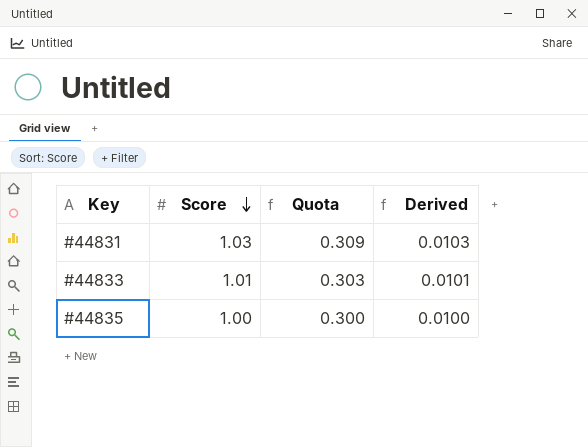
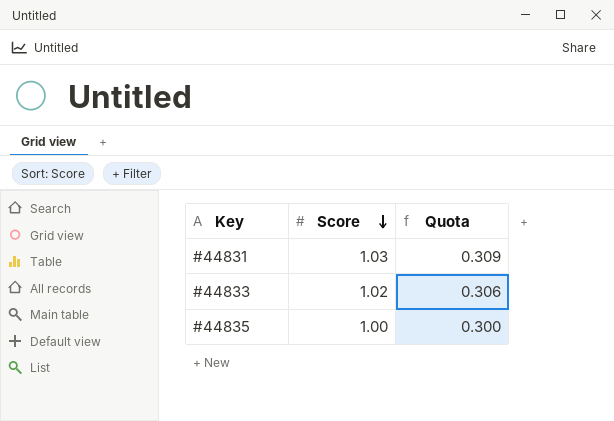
column Derived | formula: [Score] * 0.01 -> none
#44833 | Score: 1.01 -> 1.02
#44833 | Quota: 0.303 -> 0.306

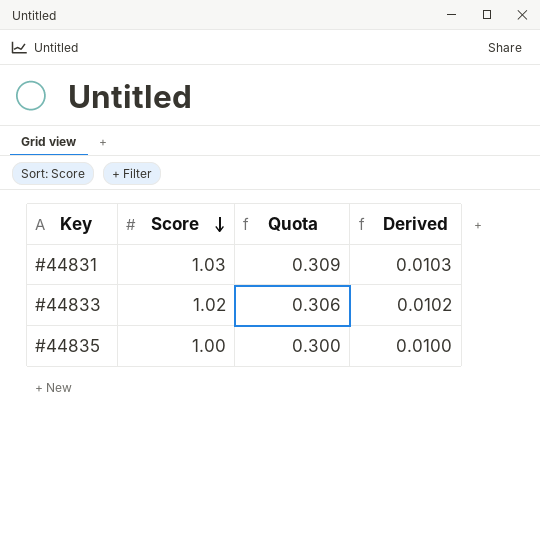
column Derived | formula: none -> [Score] * 0.01

